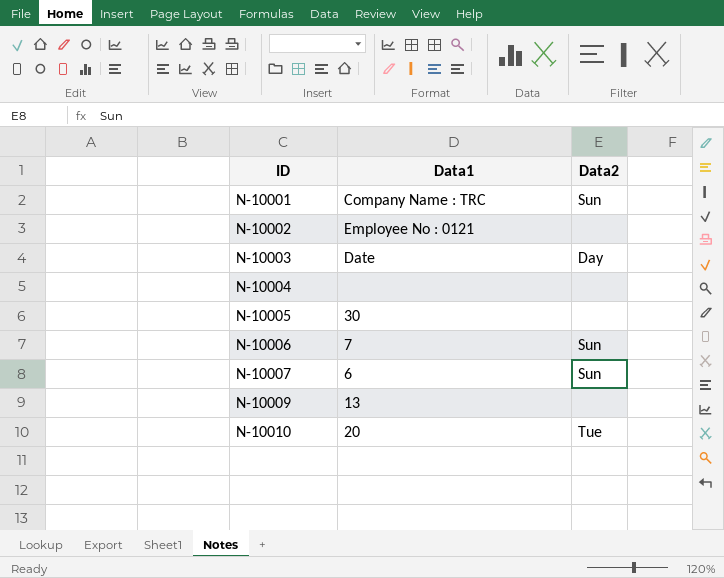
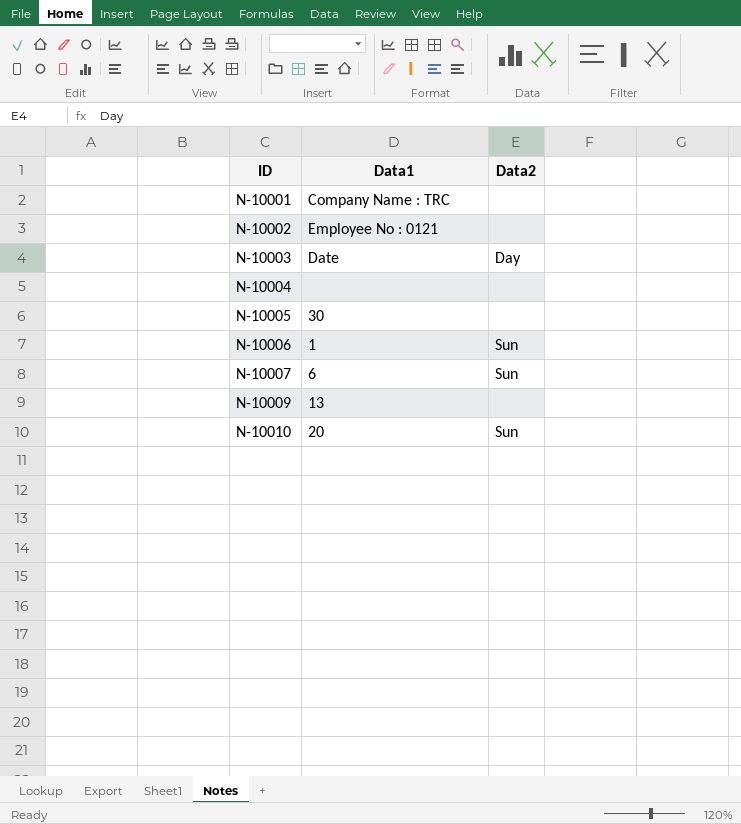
N-10001 | Data2: Sun -> none
N-10006 | Data1: 7 -> 1
N-10010 | Data2: Tue -> Sun

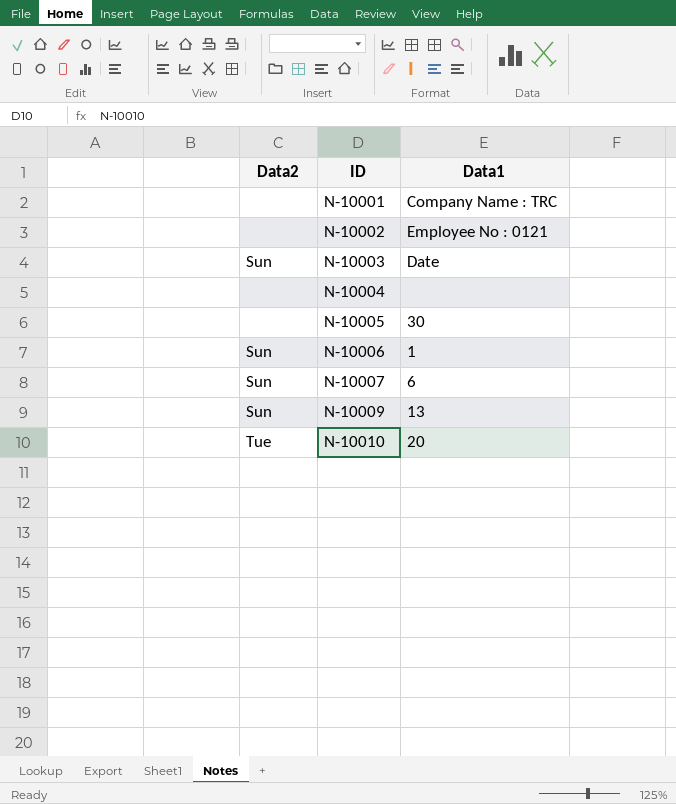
column Data2 | position: 3 -> 1
N-10003 | Data2: Day -> Sun
N-10009 | Data2: none -> Sun
N-10010 | Data2: Sun -> Tue

